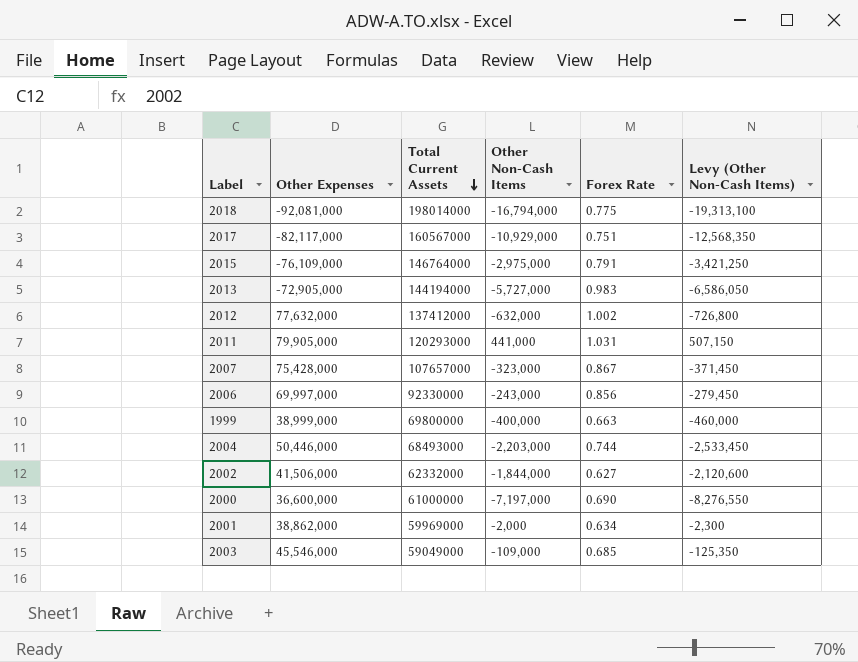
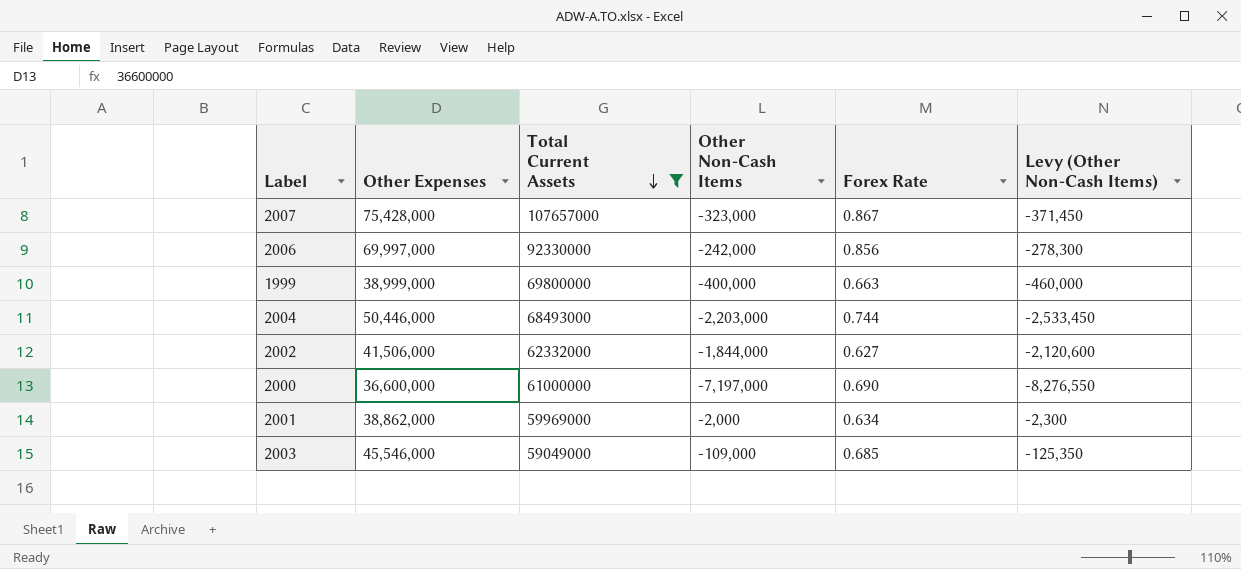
filter: none -> Total Current Assets <= 107657000
2006 | Other Non-Cash Items: -243,000 -> -242,000
2006 | Levy (Other Non-Cash Items): -279,450 -> -278,300

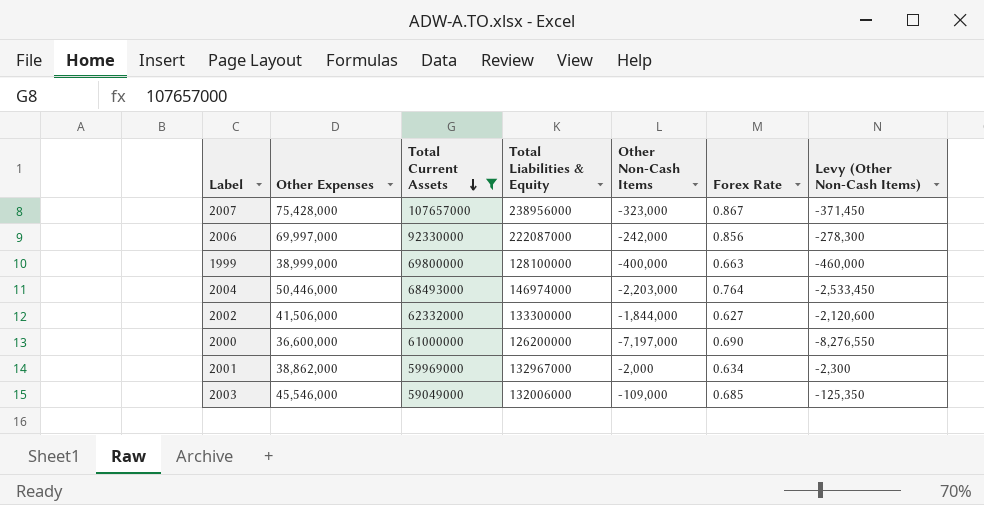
column Total Liabilities & Equity | position: none -> 4
2004 | Forex Rate: 0.744 -> 0.764

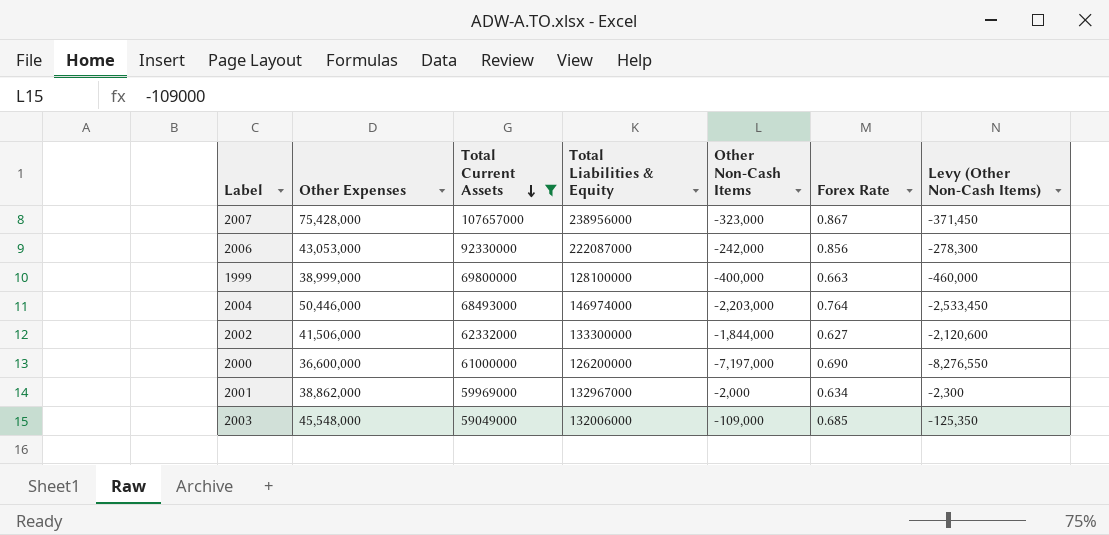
2006 | Other Expenses: 69,997,000 -> 43,053,000
2003 | Other Expenses: 45,546,000 -> 45,548,000

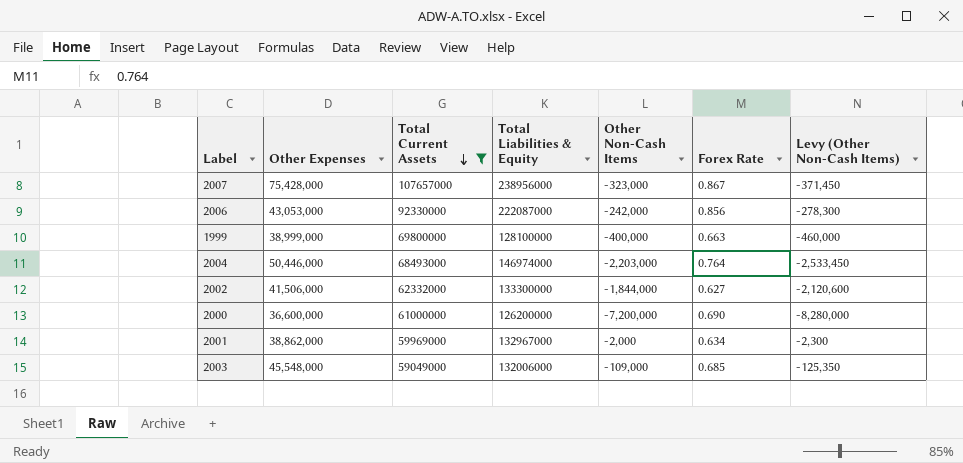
2000 | Other Non-Cash Items: -7,197,000 -> -7,200,000
2000 | Levy (Other Non-Cash Items): -8,276,550 -> -8,280,000

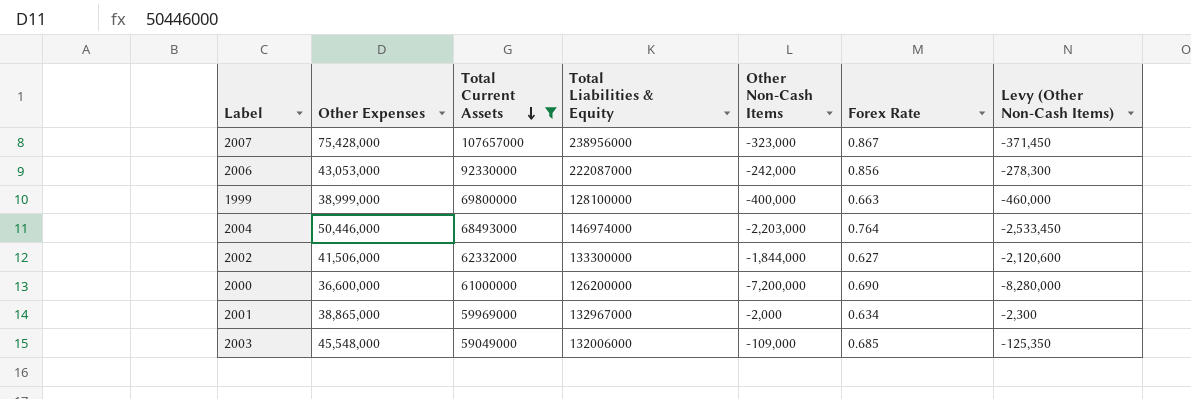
2001 | Other Expenses: 38,862,000 -> 38,865,000

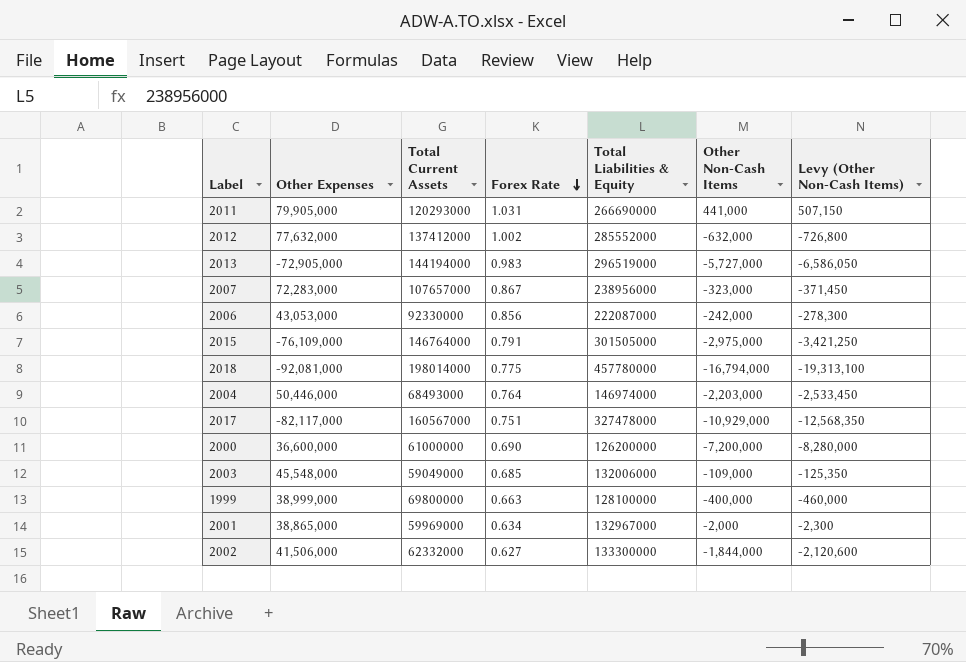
filter: Total Current Assets <= 107657000 -> none
row order: Total Current Assets descending -> Forex Rate descending
column Forex Rate | position: 6 -> 4
2007 | Other Expenses: 75,428,000 -> 72,283,000

